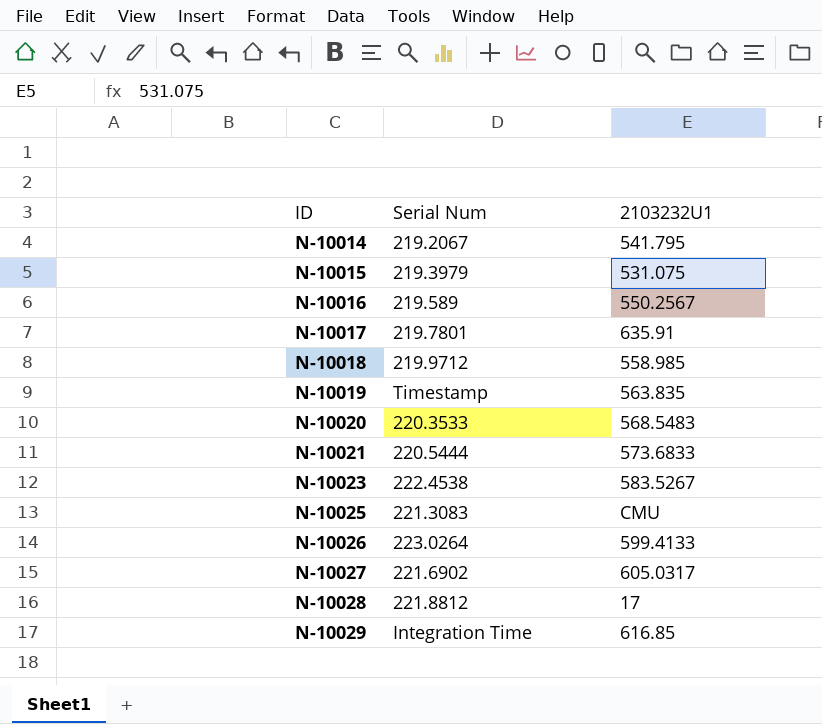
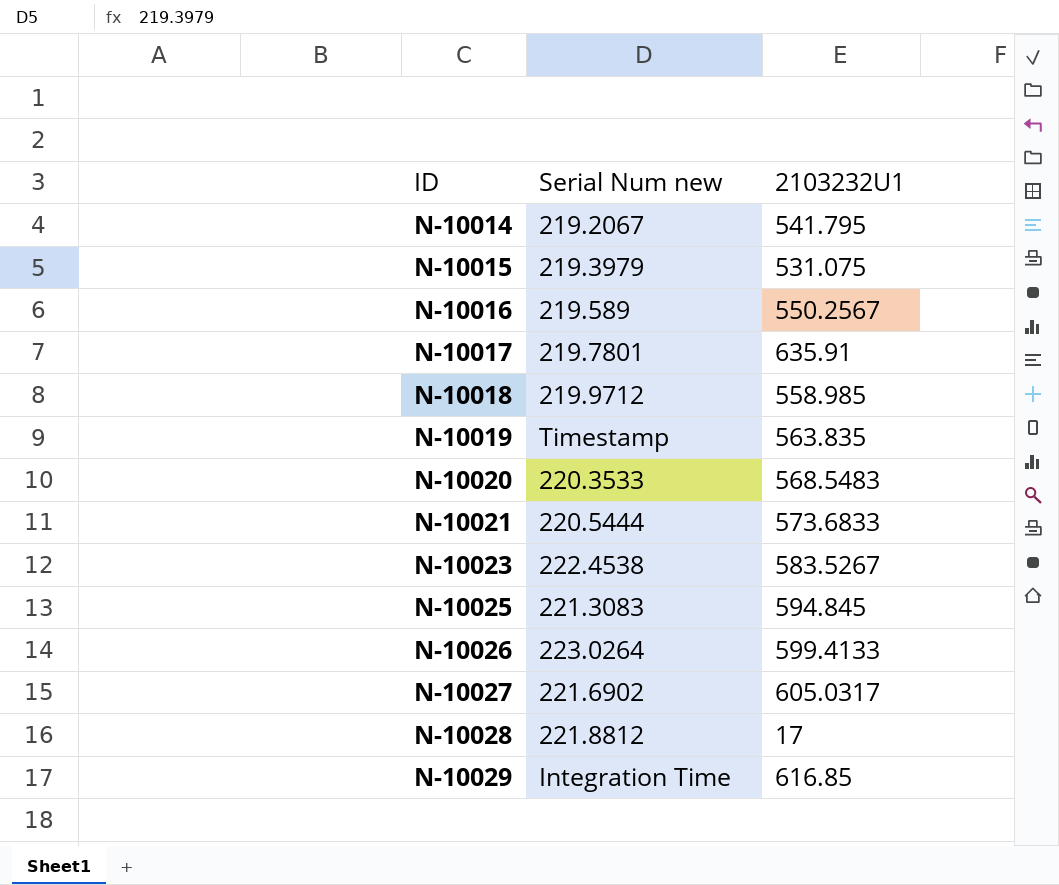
column name: Serial Num -> Serial Num new
N-10025 | 2103232U1: CMU -> 594.845

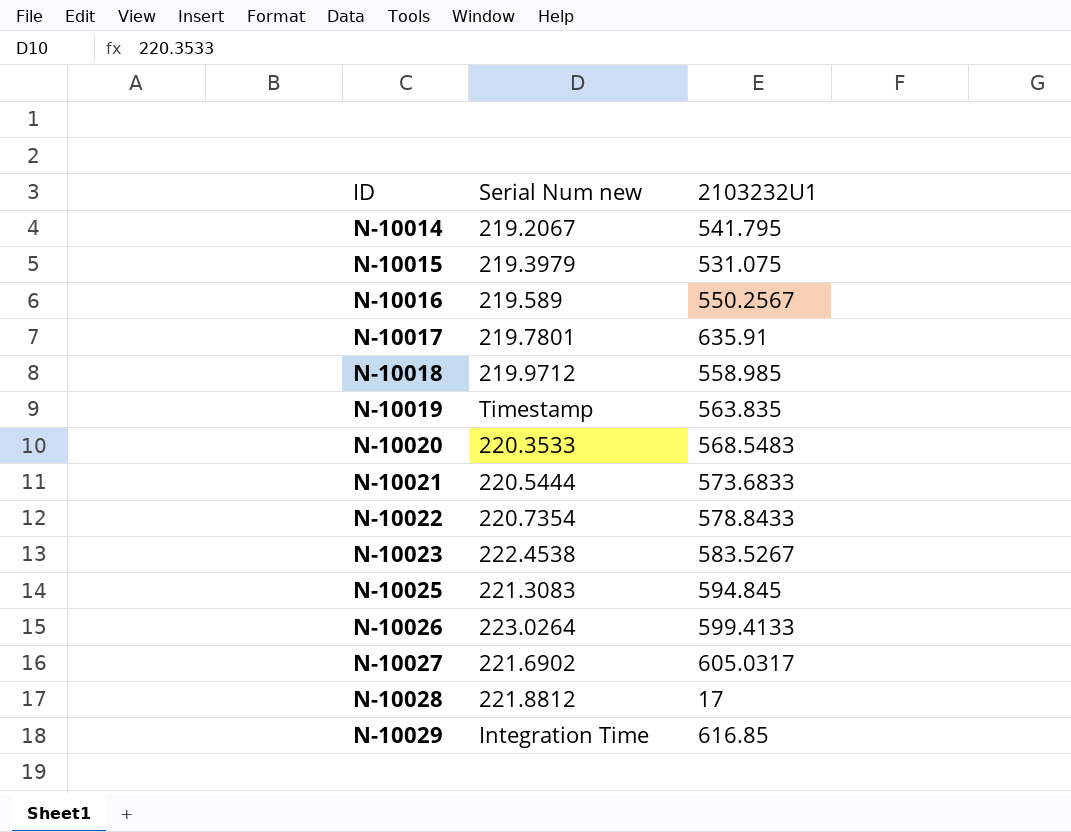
row N-10022: none -> 220.7354 | 578.8433

